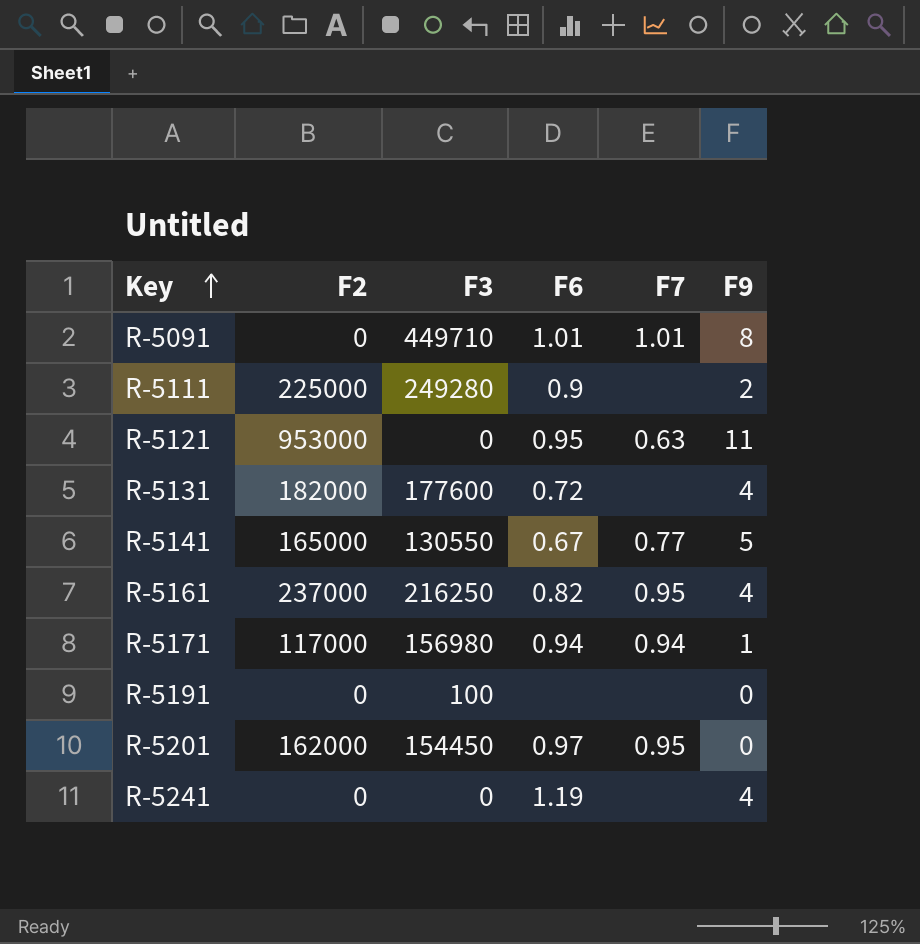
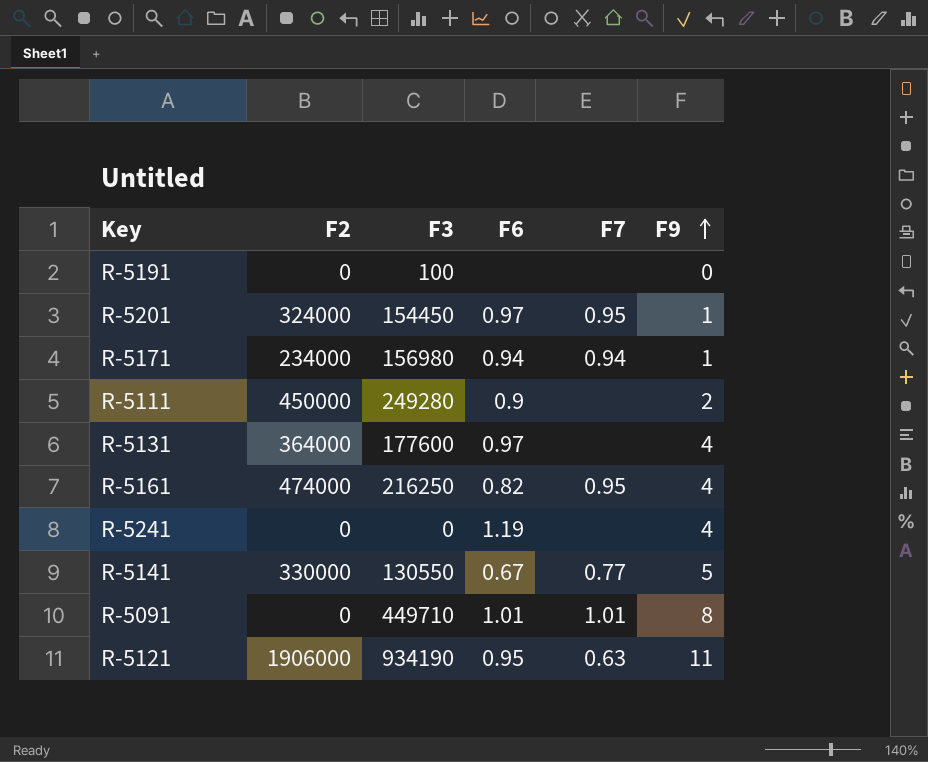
row order: Key ascending -> F9 ascending
R-5201 | F2: 162000 -> 324000
R-5201 | F9: 0 -> 1
R-5171 | F2: 117000 -> 234000
R-5111 | F2: 225000 -> 450000
R-5131 | F2: 182000 -> 364000
R-5131 | F6: 0.72 -> 0.97
R-5161 | F2: 237000 -> 474000
R-5141 | F2: 165000 -> 330000
R-5121 | F2: 953000 -> 1906000
R-5121 | F3: 0 -> 934190

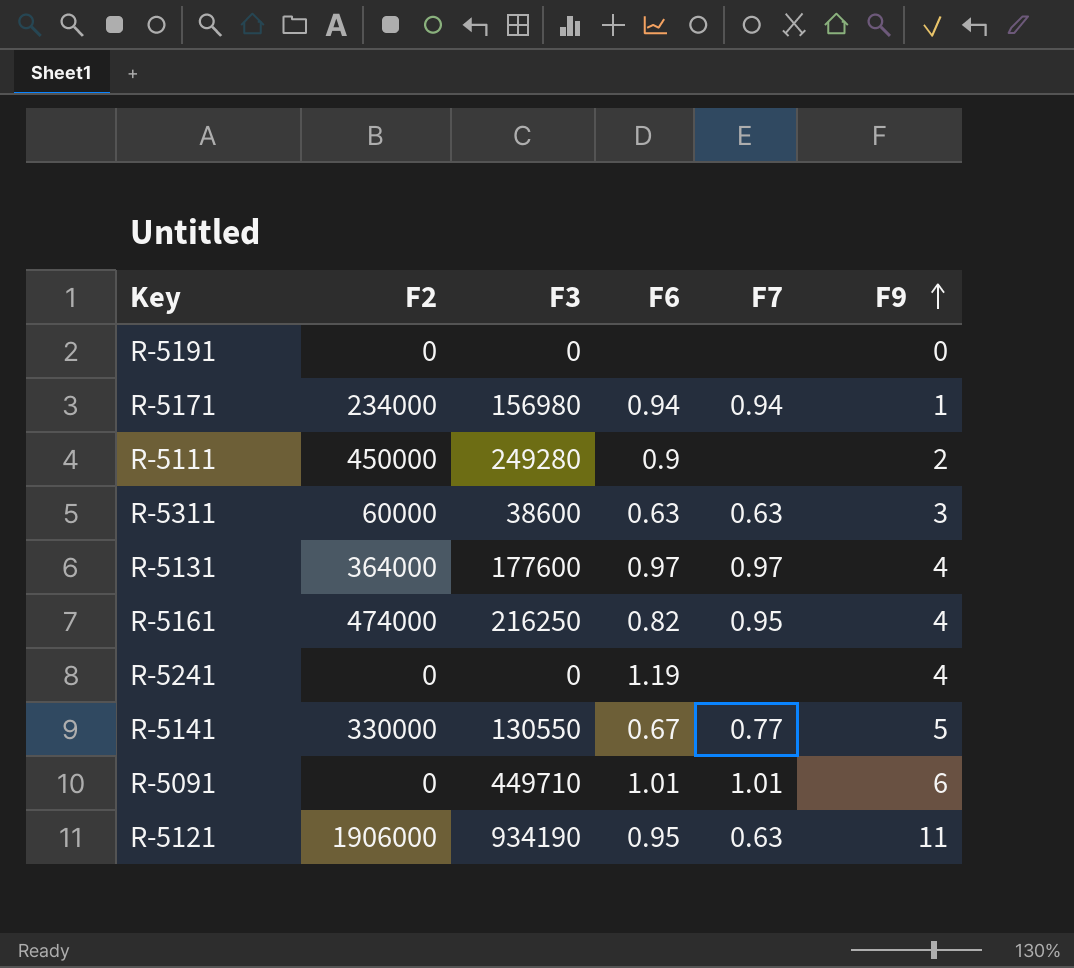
row R-5201: 324000 | 154450 | 0.97 | 0.95 | 1 -> none
R-5191 | F3: 100 -> 0
row R-5311: none -> 60000 | 38600 | 0.63 | 0.63 | 3
R-5131 | F7: none -> 0.97
R-5091 | F9: 8 -> 6

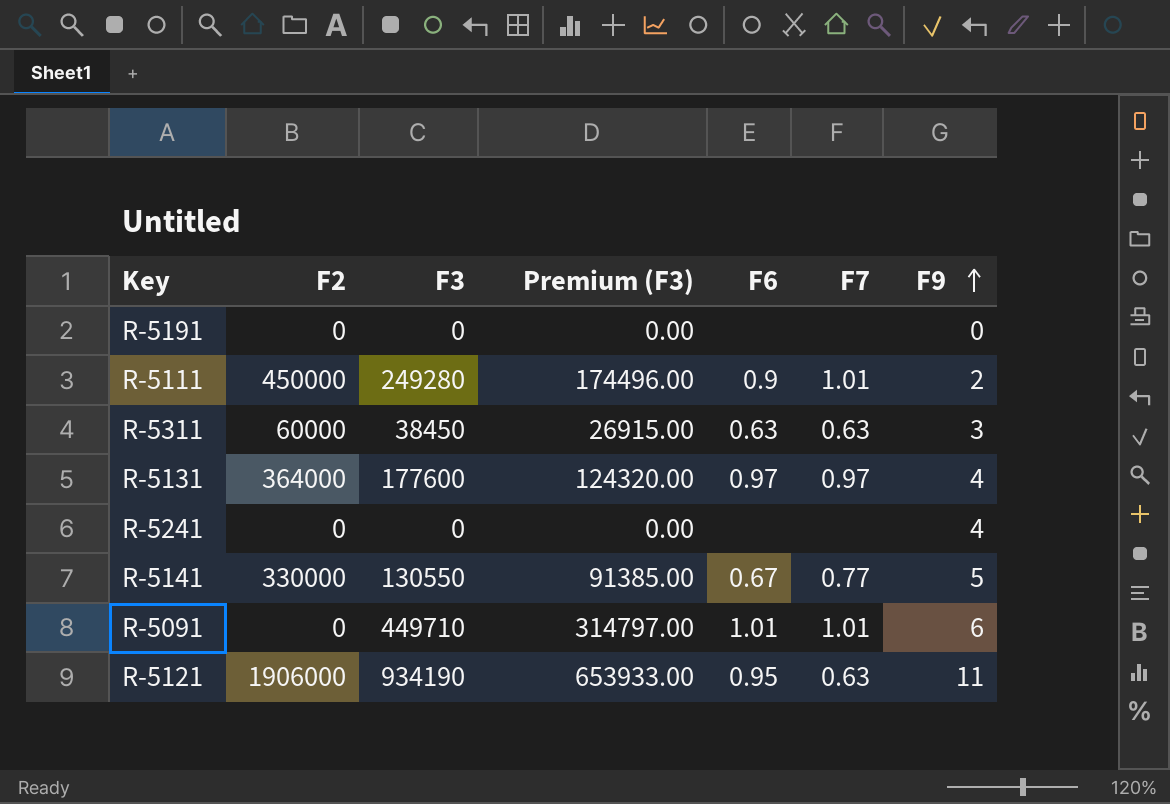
column Premium (F3) | formula: none -> [F3] * 0.7
row R-5171: 234000 | 156980 | 0.94 | 0.94 | 1 -> none
row R-5161: 474000 | 216250 | 0.82 | 0.95 | 4 -> none
R-5111 | F7: none -> 1.01
R-5311 | F3: 38600 -> 38450
R-5241 | F6: 1.19 -> none

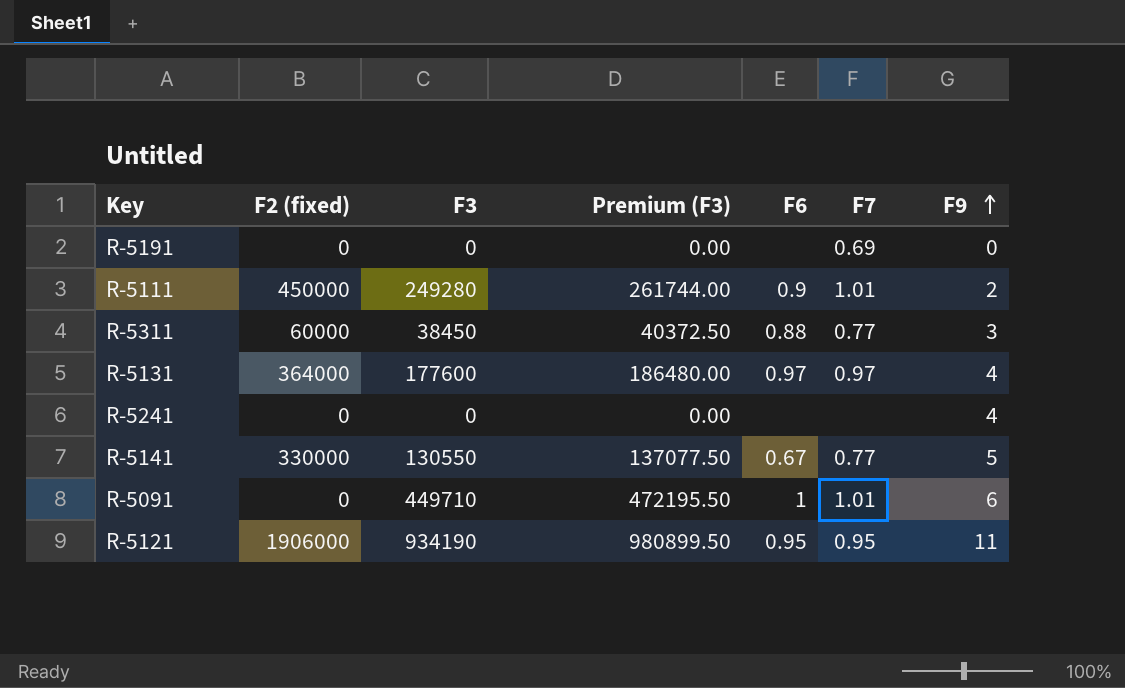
column name: F2 -> F2 (fixed)
column Premium (F3) | formula: [F3] * 0.7 -> [F3] * 1.05
R-5191 | F7: none -> 0.69
R-5311 | F6: 0.63 -> 0.88
R-5311 | F7: 0.63 -> 0.77
R-5091 | F6: 1.01 -> 1
R-5121 | F7: 0.63 -> 0.95

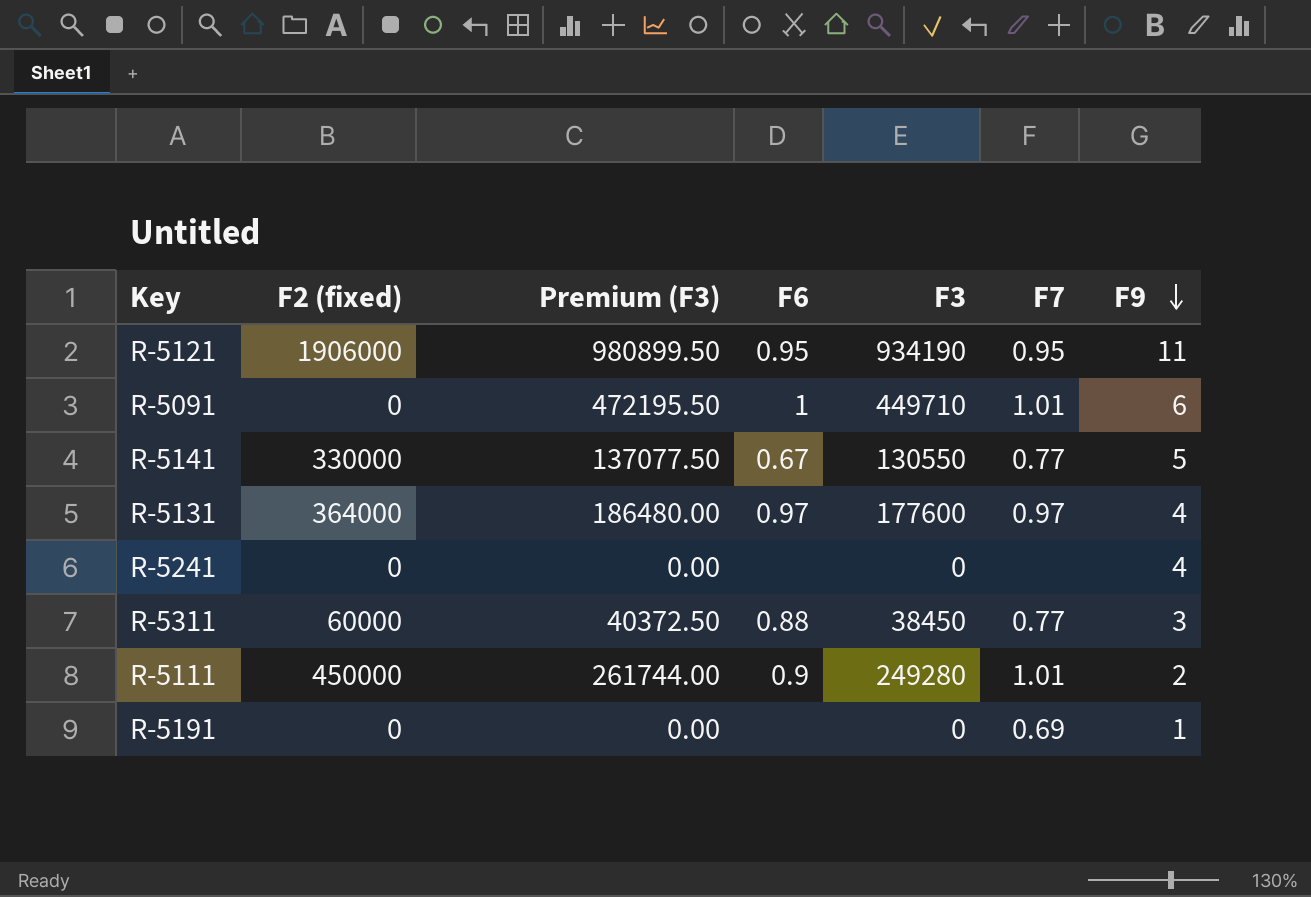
row order: F9 ascending -> F9 descending
column F3 | position: 3 -> 5
R-5191 | F9: 0 -> 1

